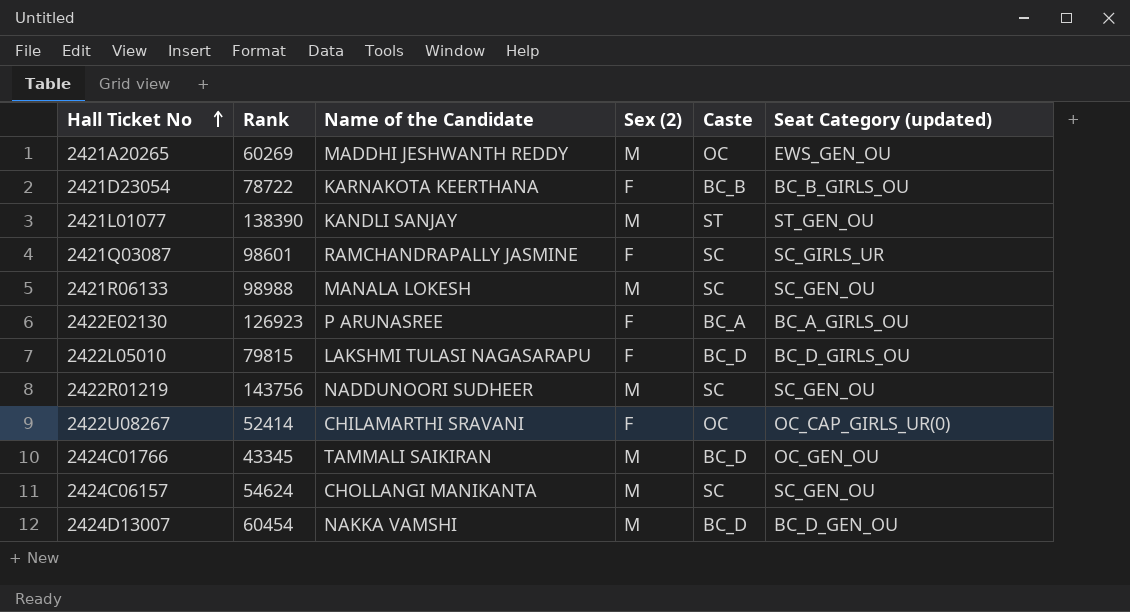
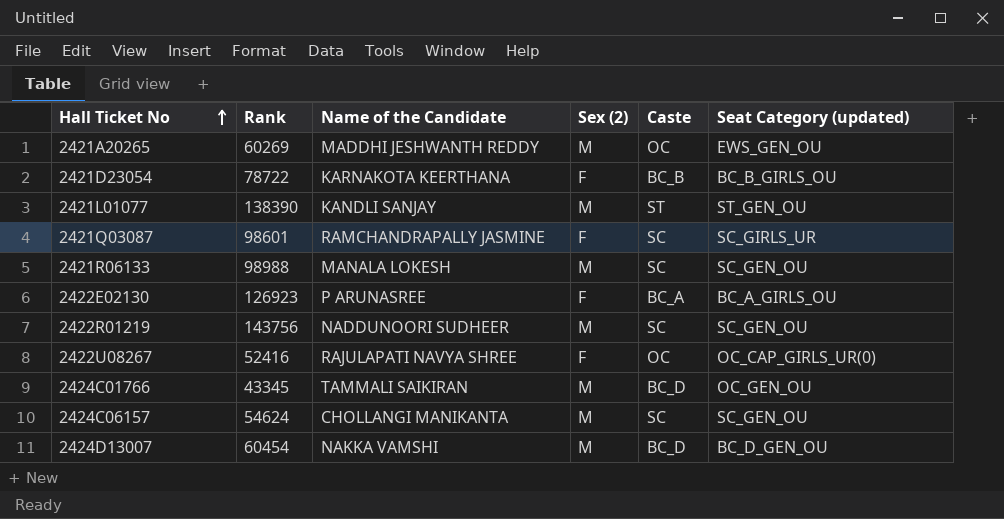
row 2422L05010: 79815 | LAKSHMI TULASI NAGASARAPU | F | BC_D | BC_D_GIRLS_OU -> none
2422U08267 | Rank: 52414 -> 52416
2422U08267 | Name of the Candidate: CHILAMARTHI SRAVANI -> RAJULAPATI NAVYA SHREE

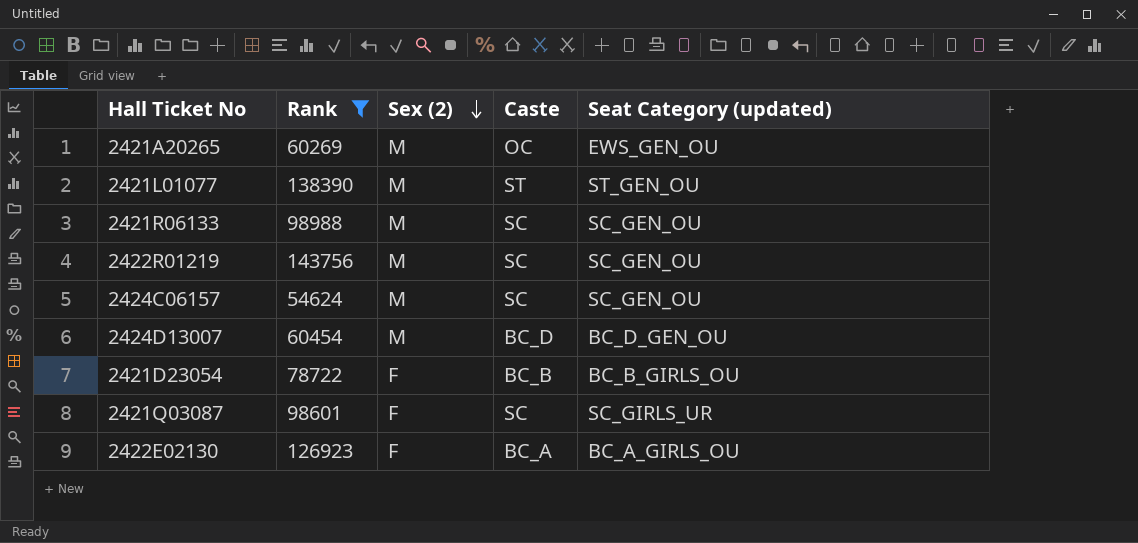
filter: none -> Rank >= 54624
row order: Hall Ticket No ascending -> Sex (2) descending
column Name of the Candidate | position: 3 -> none

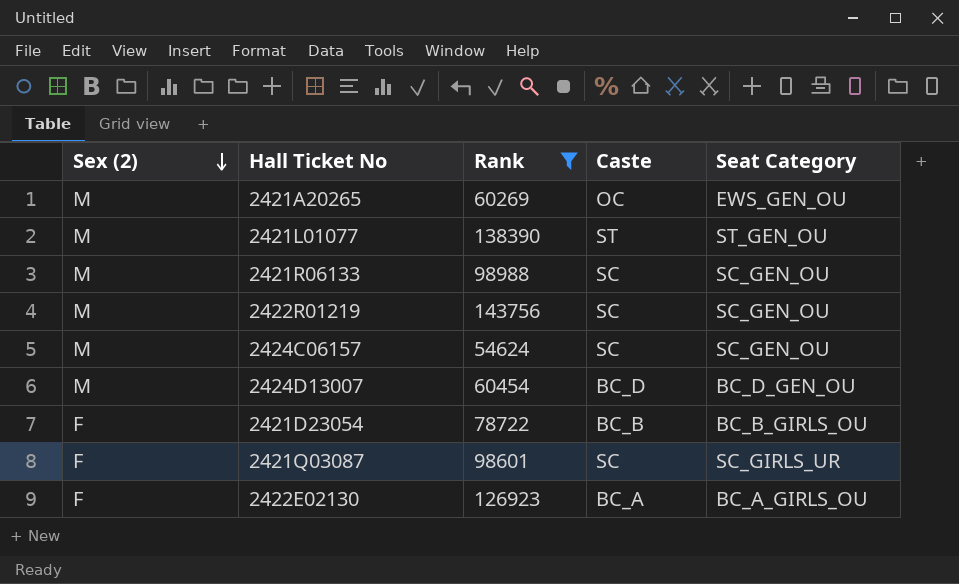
column Sex (2) | position: 3 -> 1
column name: Seat Category (updated) -> Seat Category

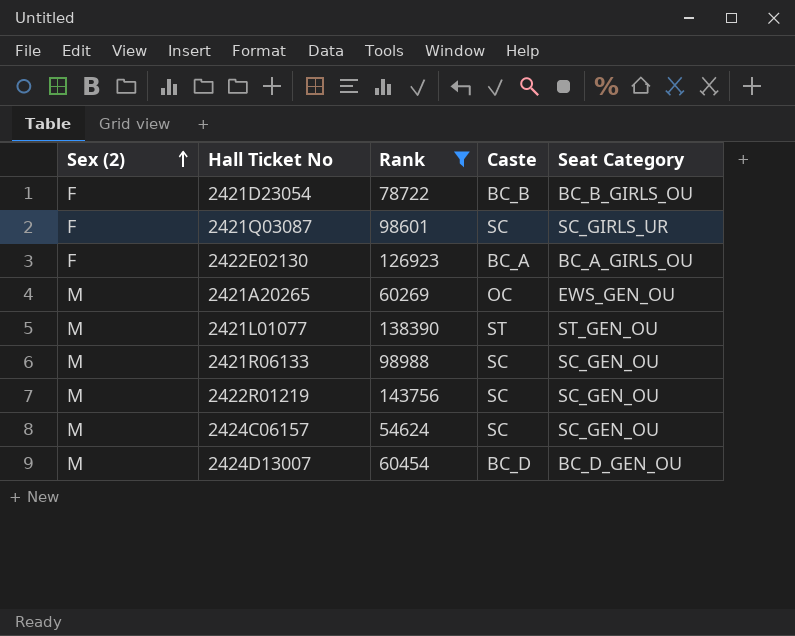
row order: Sex (2) descending -> Sex (2) ascending

